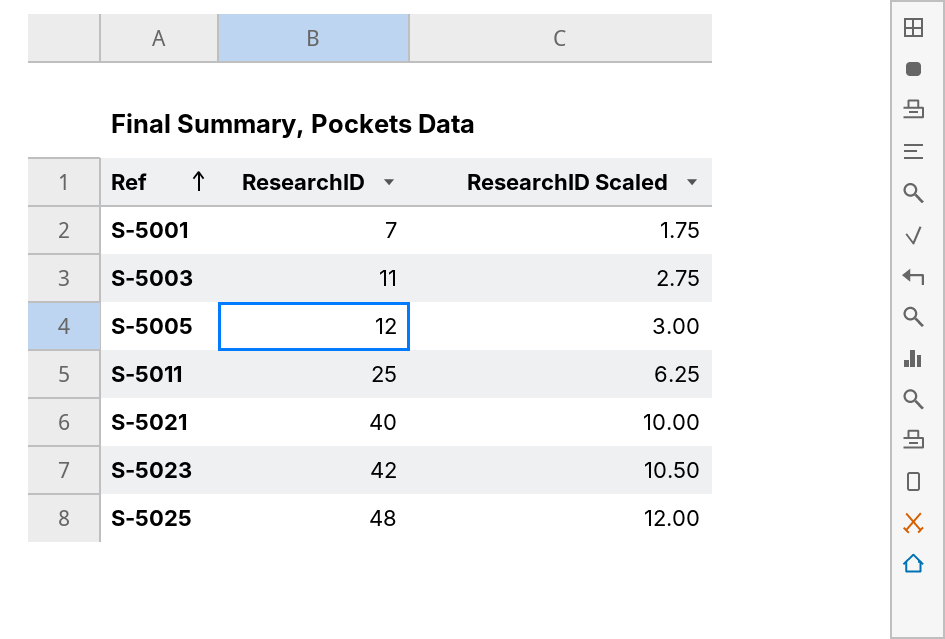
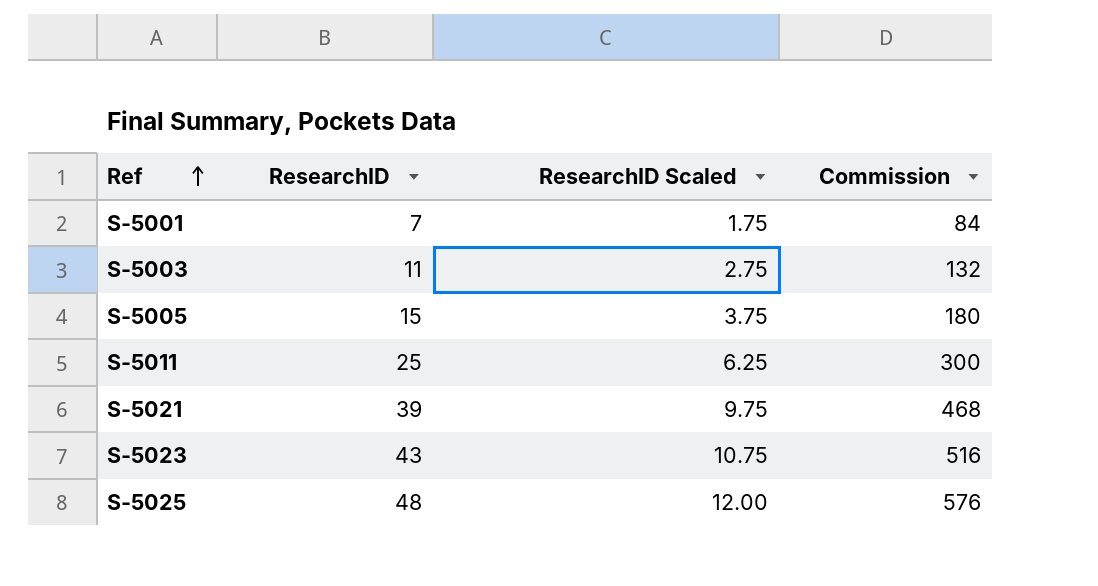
column Commission | formula: none -> [ResearchID] * 12
S-5005 | ResearchID: 12 -> 15
S-5005 | ResearchID Scaled: 3.00 -> 3.75
S-5021 | ResearchID: 40 -> 39
S-5021 | ResearchID Scaled: 10.00 -> 9.75
S-5023 | ResearchID: 42 -> 43
S-5023 | ResearchID Scaled: 10.50 -> 10.75

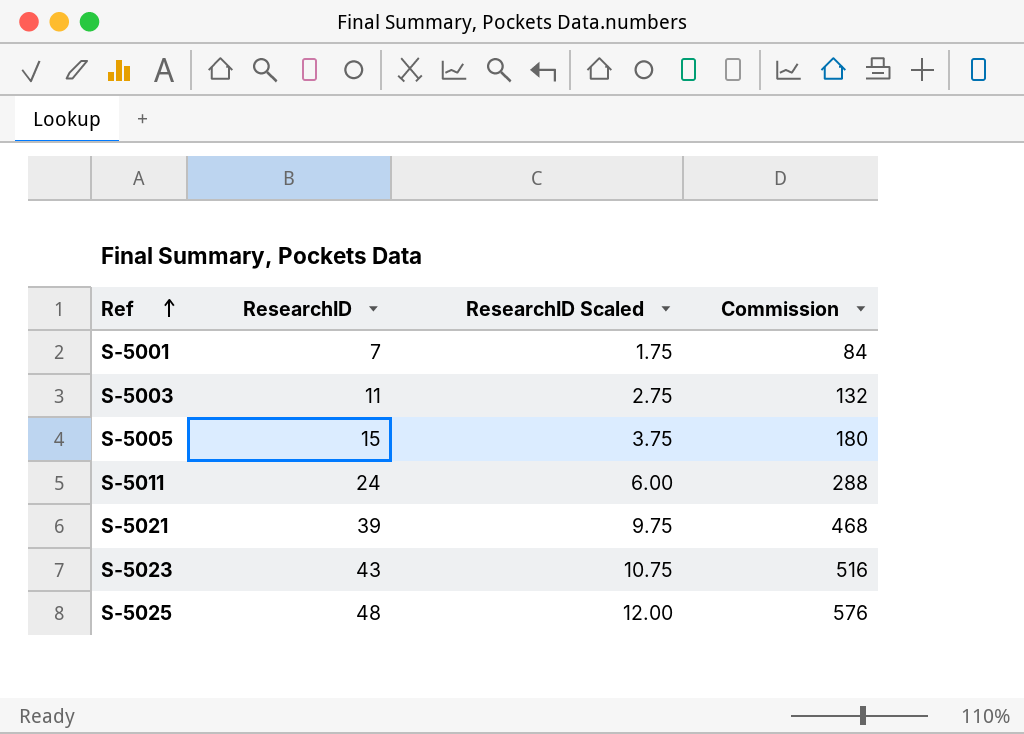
S-5011 | ResearchID: 25 -> 24
S-5011 | ResearchID Scaled: 6.25 -> 6.00
S-5011 | Commission: 300 -> 288

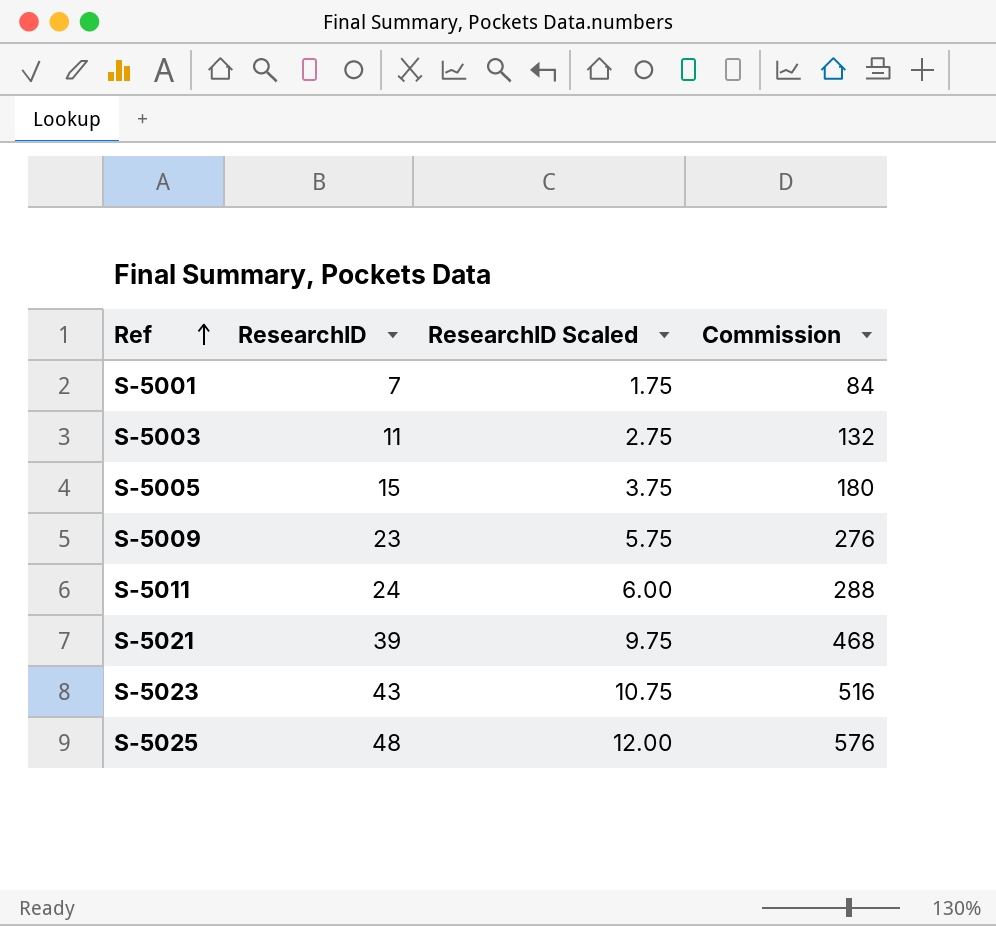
row S-5009: none -> 23 | 5.75 | 276

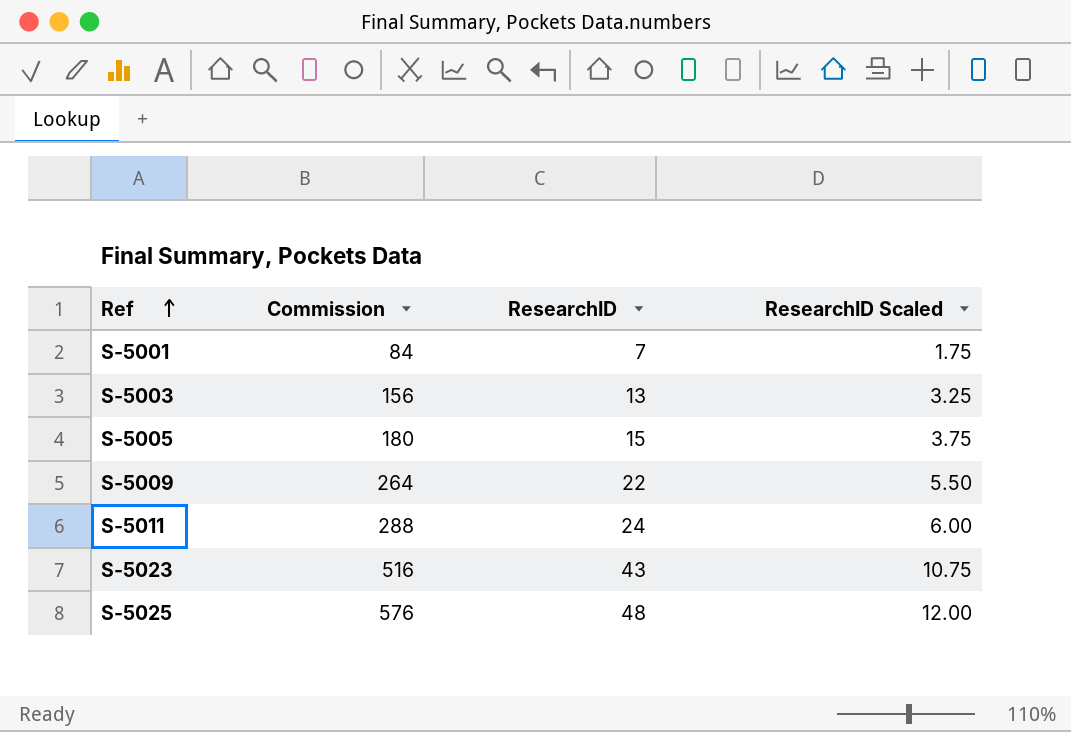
column Commission | position: 4 -> 2
row S-5021: 39 | 9.75 | 468 -> none
S-5003 | Commission: 132 -> 156
S-5003 | ResearchID: 11 -> 13
S-5003 | ResearchID Scaled: 2.75 -> 3.25
S-5009 | Commission: 276 -> 264
S-5009 | ResearchID: 23 -> 22
S-5009 | ResearchID Scaled: 5.75 -> 5.50

